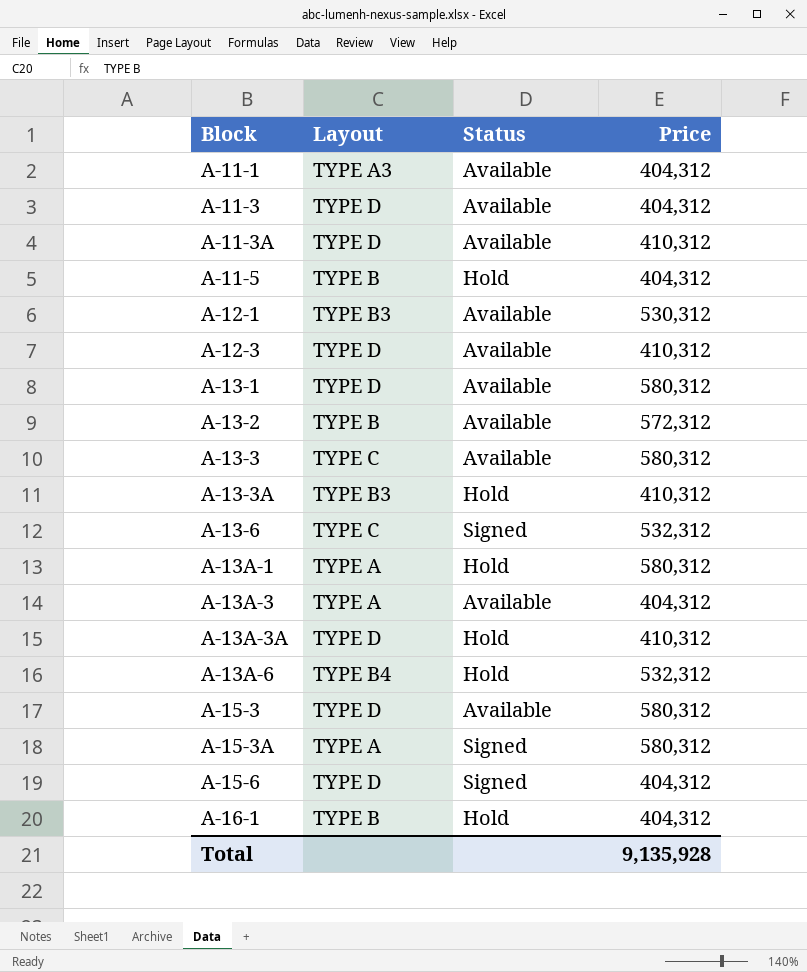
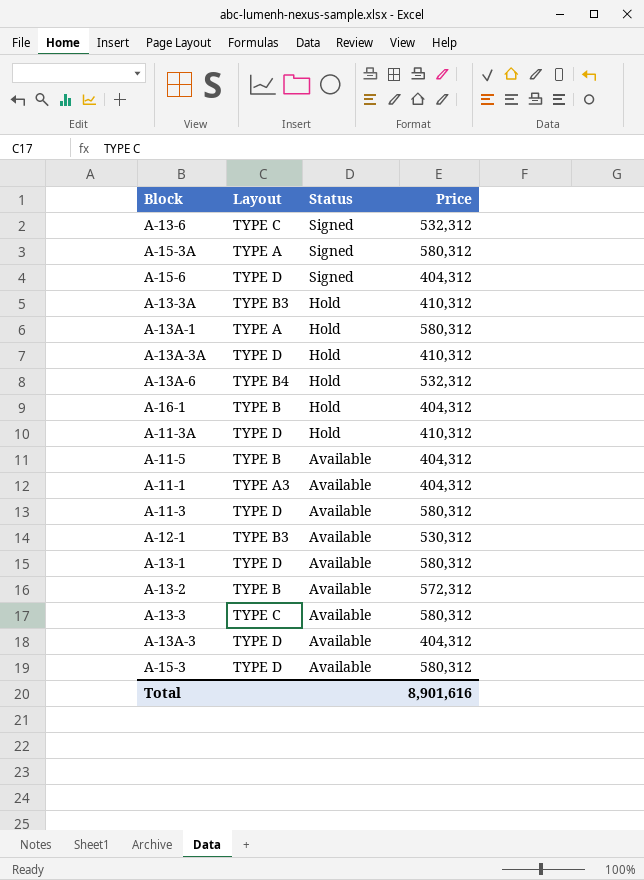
row order: Block ascending -> Status descending
row A-12-3: TYPE D | Available | 410,312 -> none
A-11-3A | Status: Available -> Hold
A-11-5 | Status: Hold -> Available
A-11-3 | Price: 404,312 -> 580,312
A-13A-3 | Layout: TYPE A -> TYPE D
Total | Price: 9,135,928 -> 8,901,616

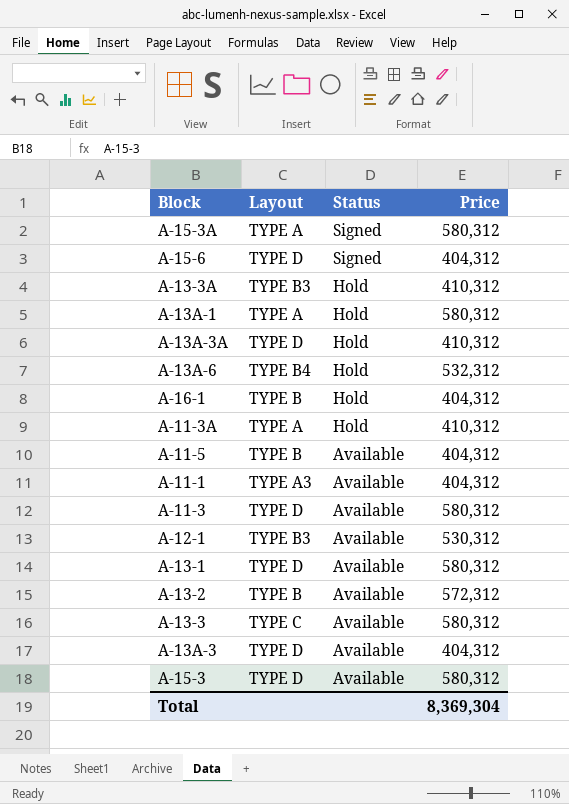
row A-13-6: TYPE C | Signed | 532,312 -> none
A-11-3A | Layout: TYPE D -> TYPE A
Total | Price: 8,901,616 -> 8,369,304

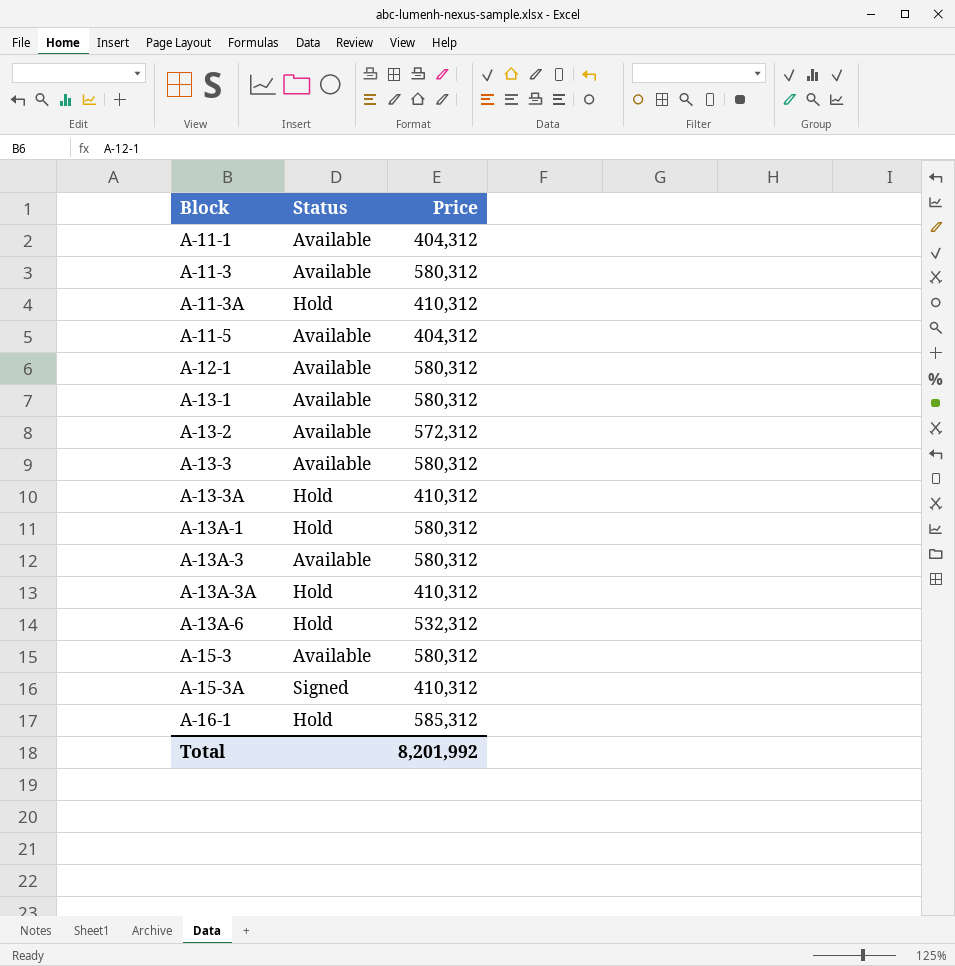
row order: Status descending -> Block ascending
column Layout | position: 2 -> none
row A-15-6: TYPE D | Signed | 404,312 -> none
A-12-1 | Price: 530,312 -> 580,312
A-13A-3 | Price: 404,312 -> 580,312
A-15-3A | Price: 580,312 -> 410,312
A-16-1 | Price: 404,312 -> 585,312
Total | Price: 8,369,304 -> 8,201,992

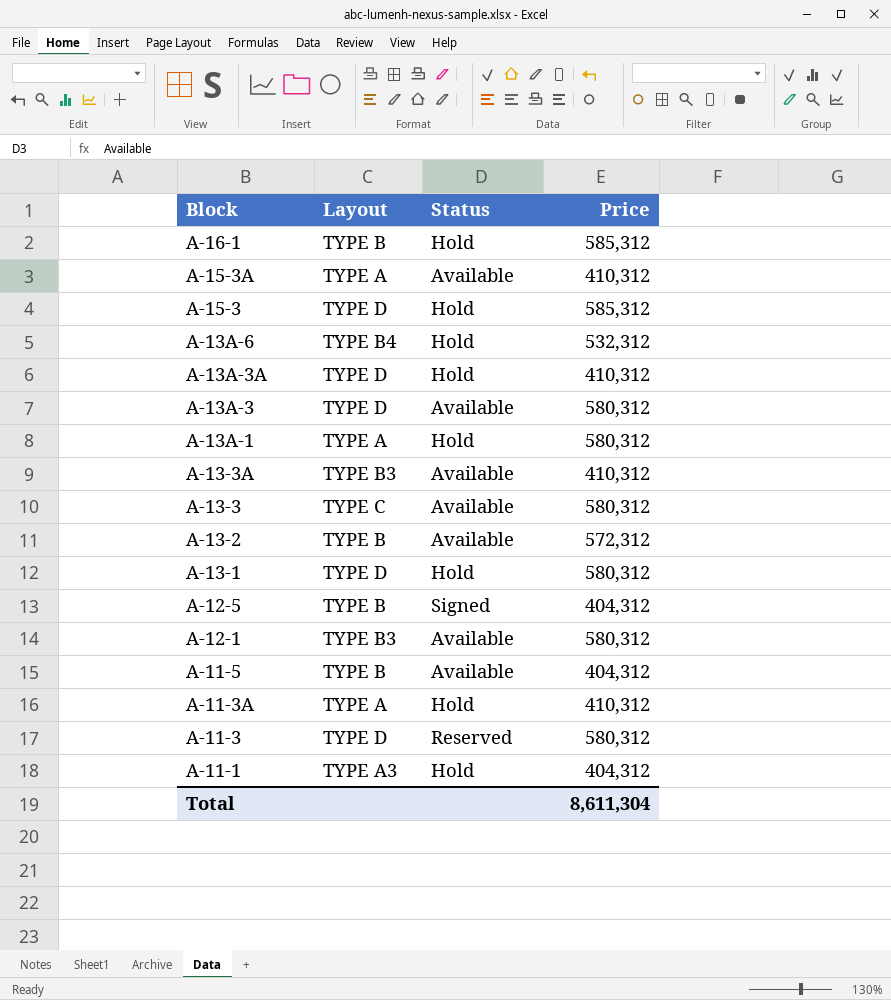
row order: Block ascending -> Block descending
column Layout | position: none -> 2
A-15-3A | Status: Signed -> Available
A-15-3 | Status: Available -> Hold
A-15-3 | Price: 580,312 -> 585,312
A-13-3A | Status: Hold -> Available
A-13-1 | Status: Available -> Hold
row A-12-5: none -> TYPE B | Signed | 404,312
A-11-3 | Status: Available -> Reserved
A-11-1 | Status: Available -> Hold
Total | Price: 8,201,992 -> 8,611,304

